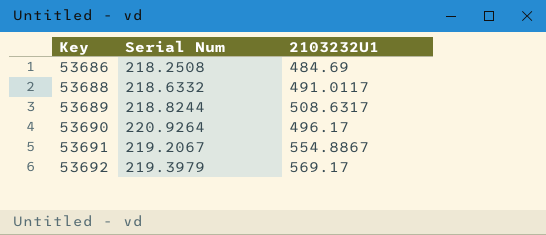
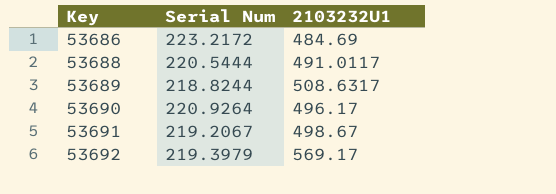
53686 | Serial Num: 218.2508 -> 223.2172
53688 | Serial Num: 218.6332 -> 220.5444
53691 | 2103232U1: 554.8867 -> 498.67

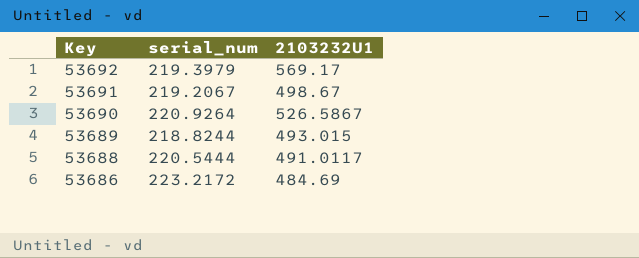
row order: Key ascending -> Key descending
column name: Serial Num -> serial_num
53690 | 2103232U1: 496.17 -> 526.5867
53689 | 2103232U1: 508.6317 -> 493.015

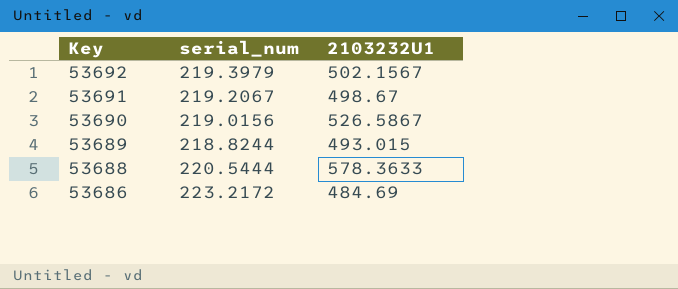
53692 | 2103232U1: 569.17 -> 502.1567
53690 | serial_num: 220.9264 -> 219.0156
53688 | 2103232U1: 491.0117 -> 578.3633

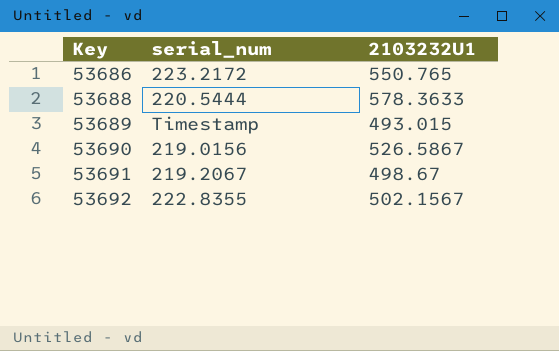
row order: Key descending -> Key ascending
53686 | 2103232U1: 484.69 -> 550.765
53689 | serial_num: 218.8244 -> Timestamp
53692 | serial_num: 219.3979 -> 222.8355

